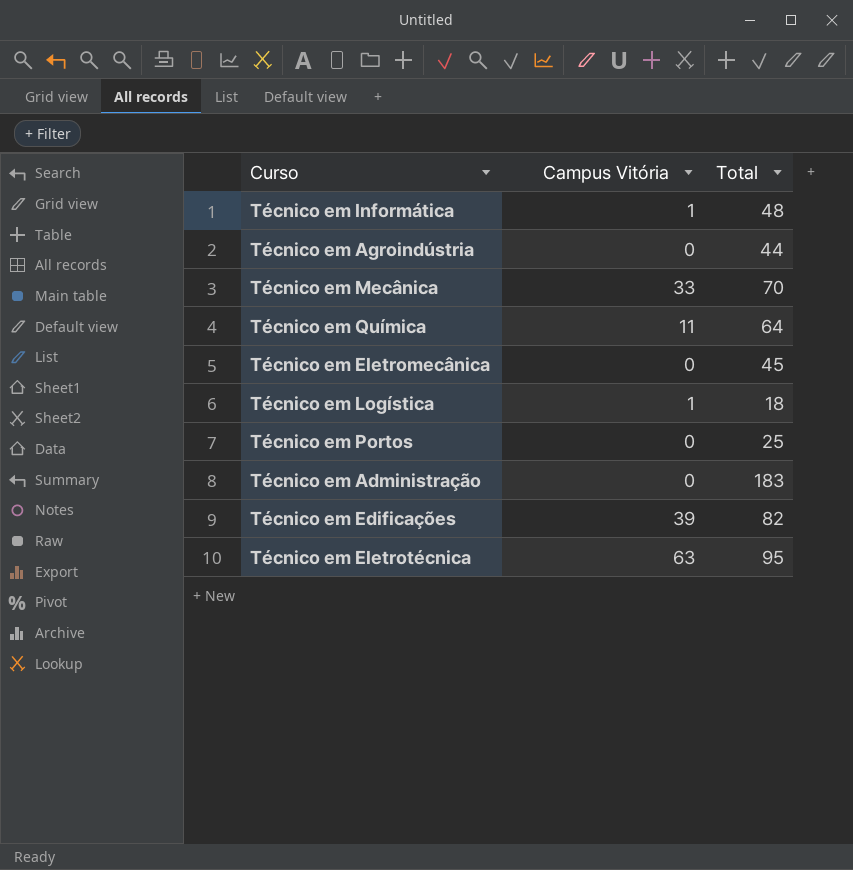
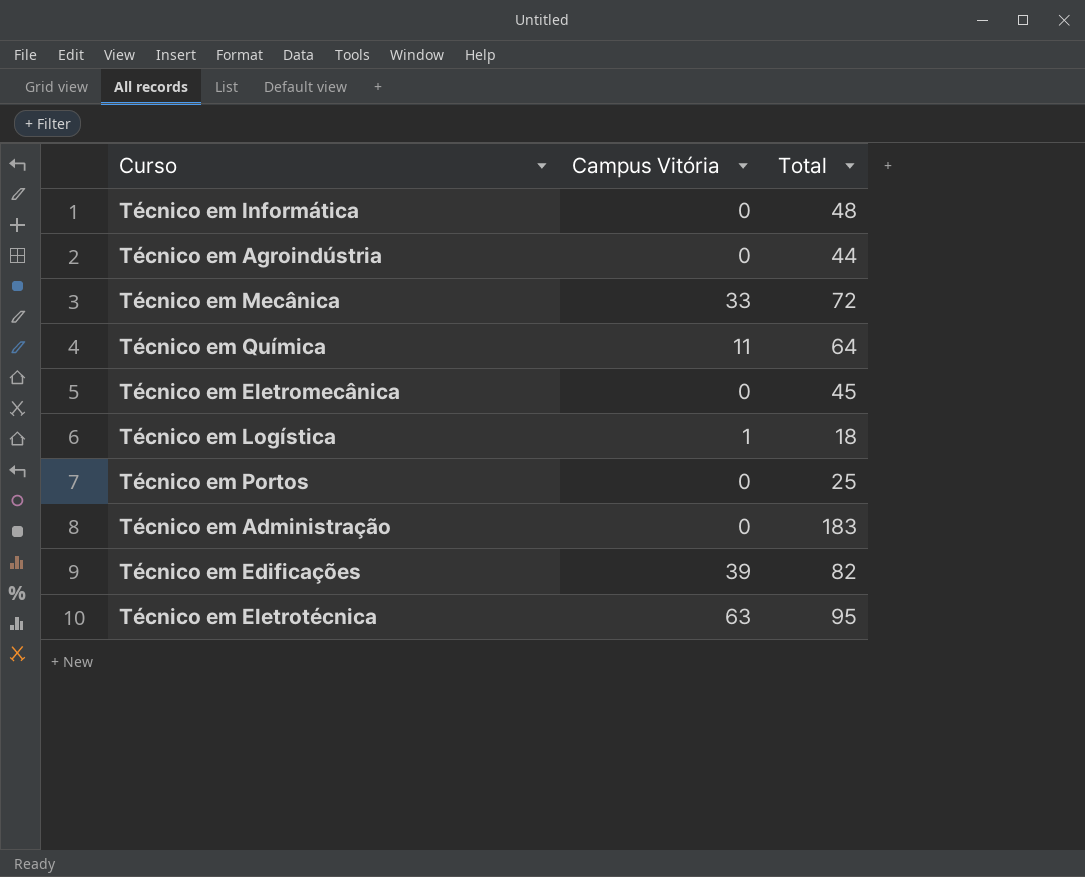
Técnico em Informática | Campus Vitória: 1 -> 0
Técnico em Mecânica | Total: 70 -> 72

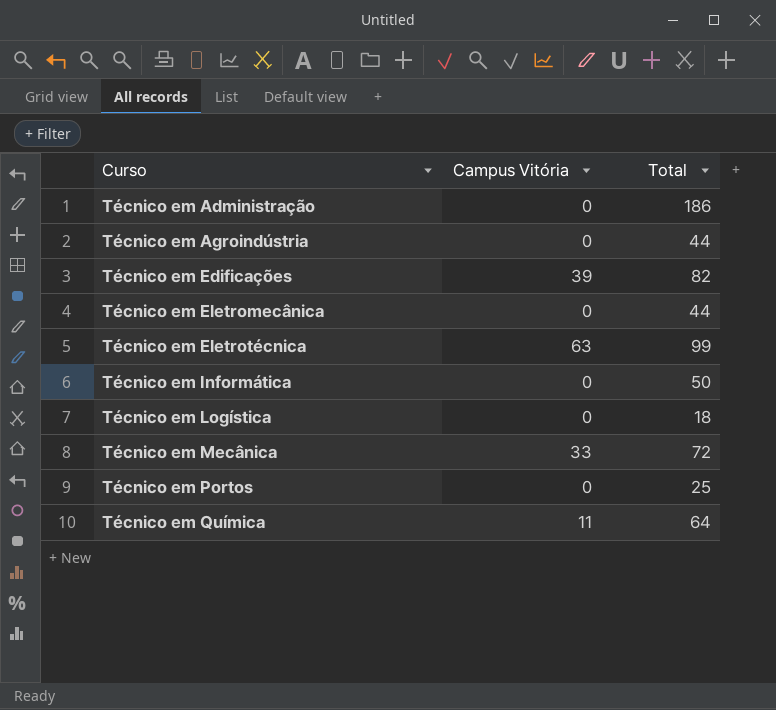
row order: none -> Curso ascending
Técnico em Administração | Total: 183 -> 186
Técnico em Eletromecânica | Total: 45 -> 44
Técnico em Eletrotécnica | Total: 95 -> 99
Técnico em Informática | Total: 48 -> 50
Técnico em Logística | Campus Vitória: 1 -> 0

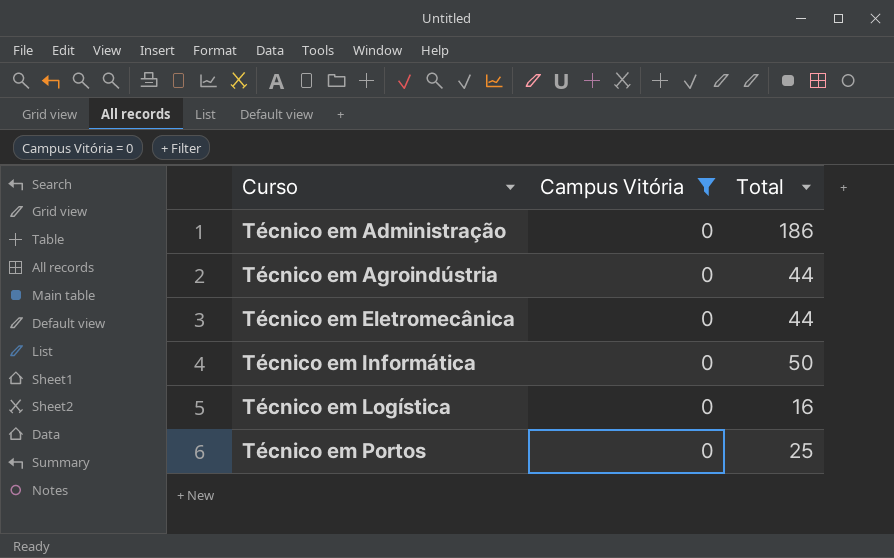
filter: none -> Campus Vitória = 0
Técnico em Logística | Total: 18 -> 16

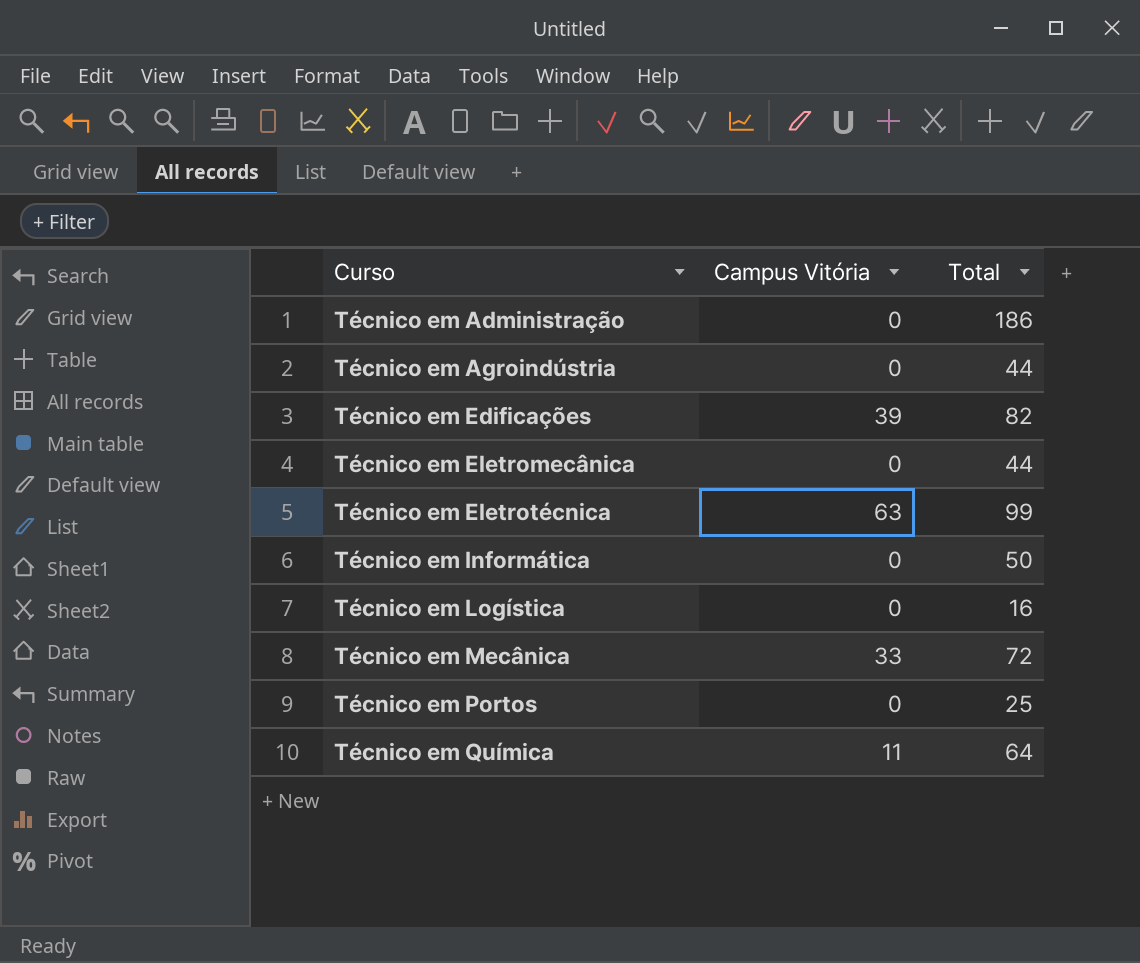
filter: Campus Vitória = 0 -> none

